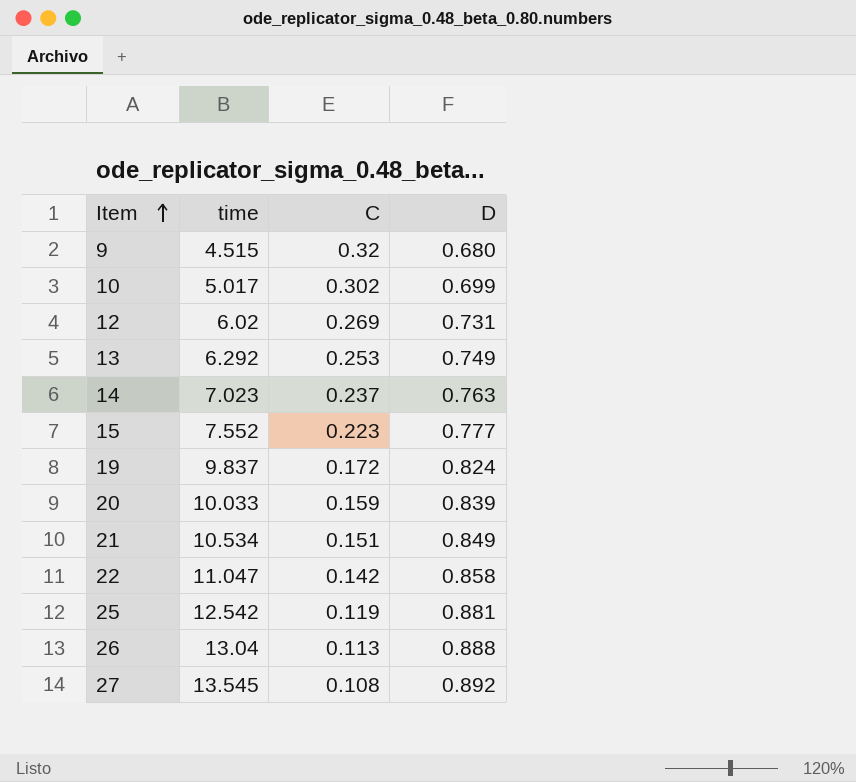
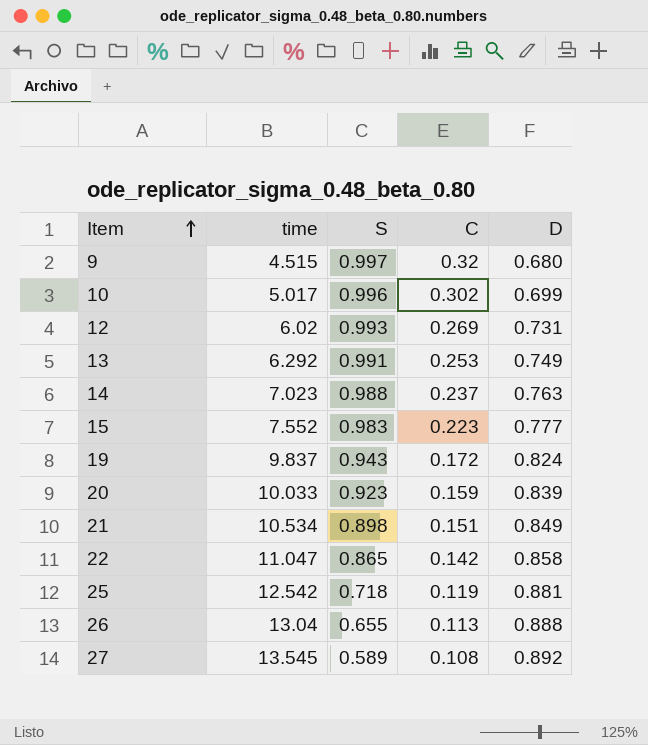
column S | position: none -> 3

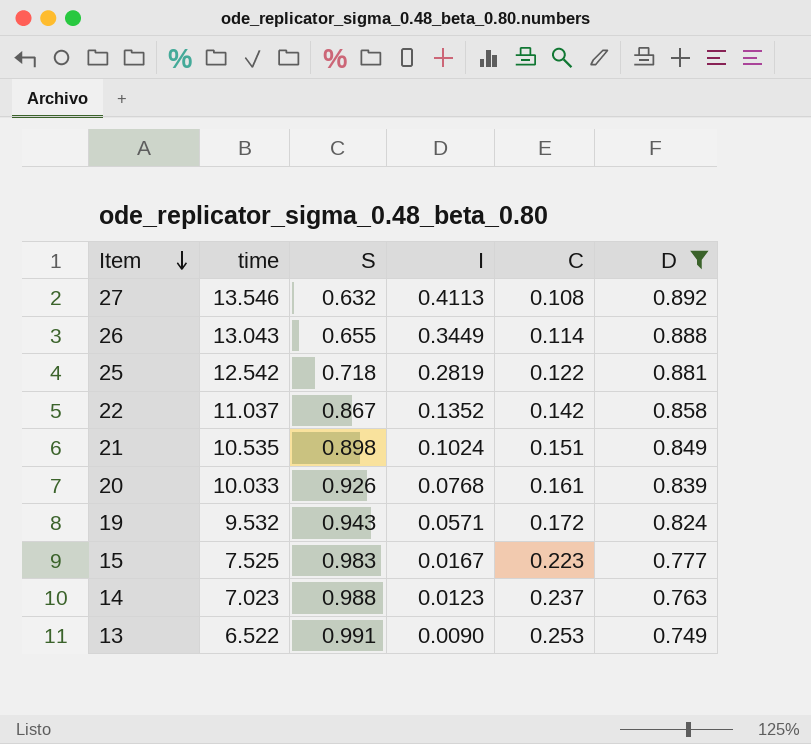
filter: none -> D >= 0.749
row order: Item ascending -> Item descending
column I | position: none -> 4
27 | time: 13.545 -> 13.546
27 | S: 0.589 -> 0.632
26 | time: 13.04 -> 13.043
26 | C: 0.113 -> 0.114
25 | C: 0.119 -> 0.122
22 | time: 11.047 -> 11.037
22 | S: 0.865 -> 0.867
21 | time: 10.534 -> 10.535
20 | S: 0.923 -> 0.926
20 | C: 0.159 -> 0.161
19 | time: 9.837 -> 9.532
15 | time: 7.552 -> 7.525
13 | time: 6.292 -> 6.522

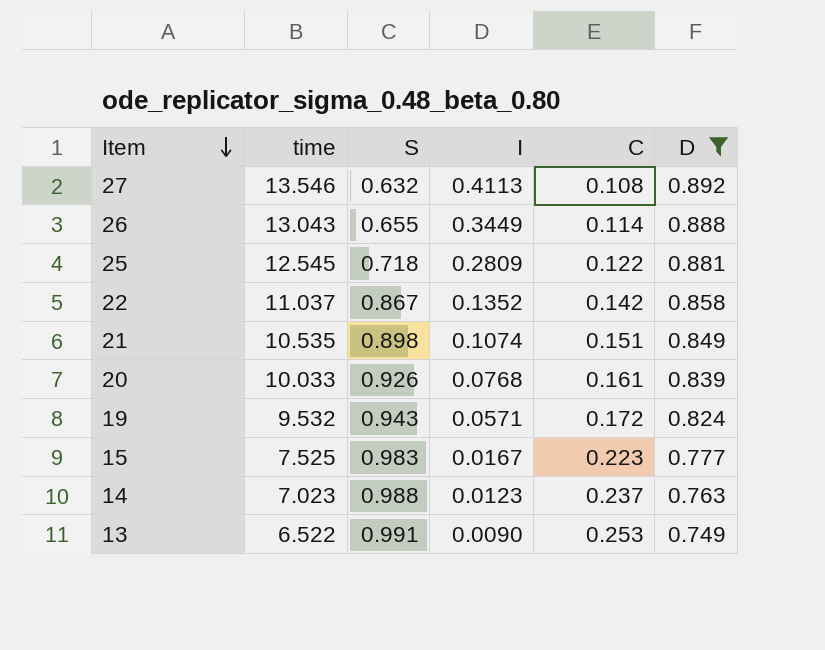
25 | time: 12.542 -> 12.545
25 | I: 0.2819 -> 0.2809
21 | I: 0.1024 -> 0.1074

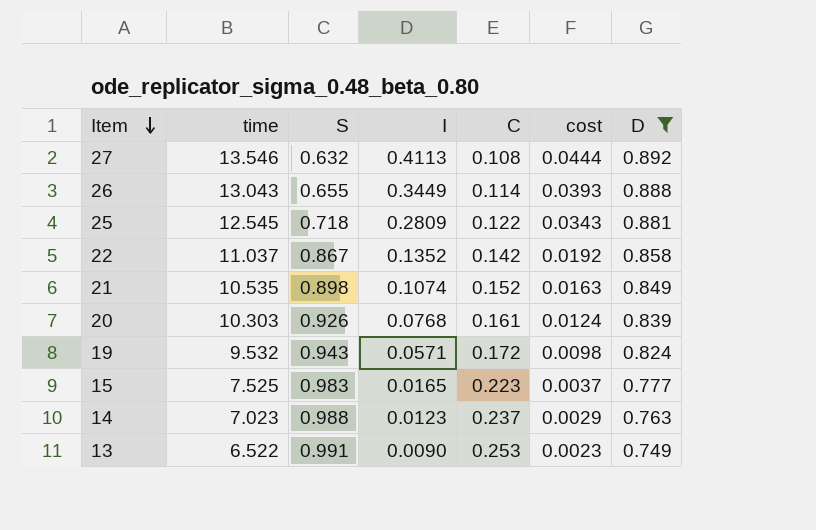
column cost | formula: none -> [I] * [C]
21 | C: 0.151 -> 0.152
20 | time: 10.033 -> 10.303
15 | I: 0.0167 -> 0.0165

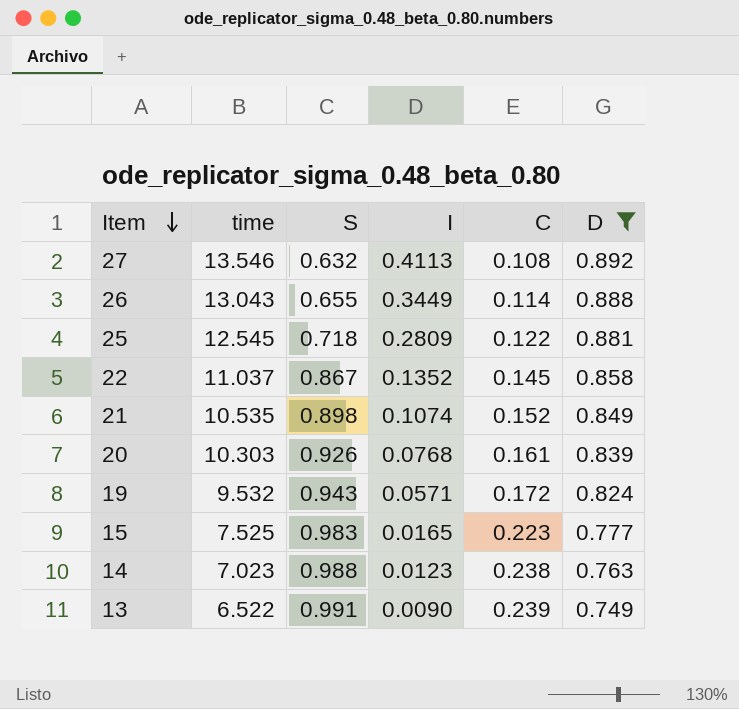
column cost | formula: [I] * [C] -> none
22 | C: 0.142 -> 0.145
14 | C: 0.237 -> 0.238
13 | C: 0.253 -> 0.239

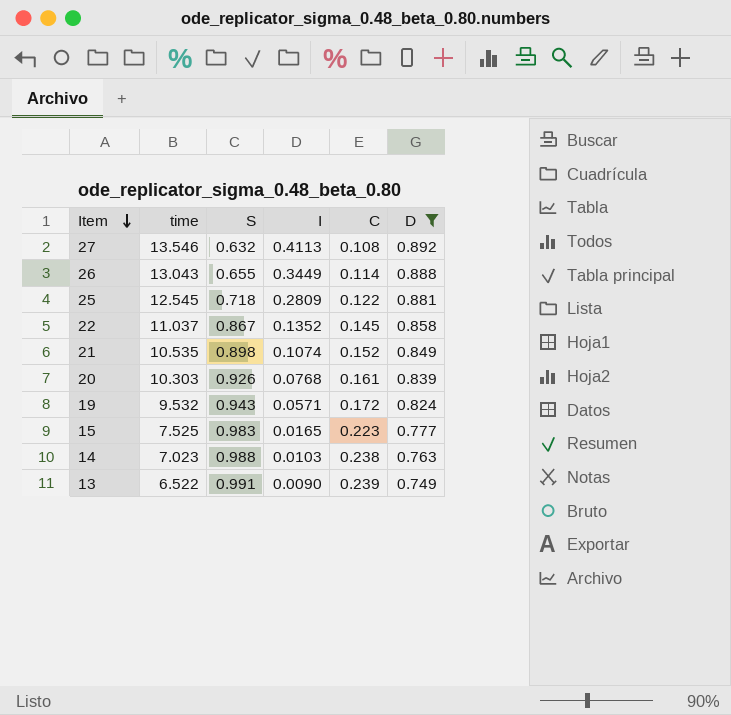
14 | I: 0.0123 -> 0.0103

